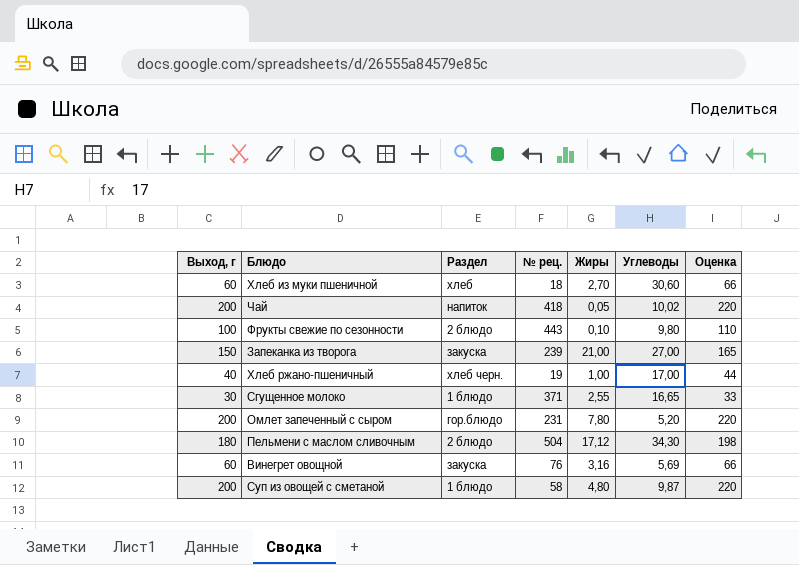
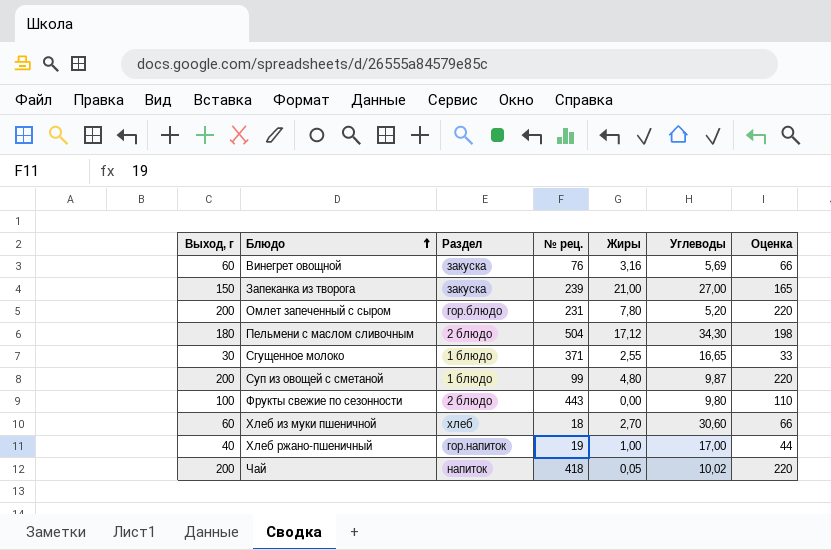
row order: none -> Блюдо ascending
Суп из овощей с сметаной | № рец.: 58 -> 99
Фрукты свежие по сезонности | Жиры: 0,10 -> 0,00
Хлеб ржано-пшеничный | Раздел: хлеб черн. -> гор.напиток

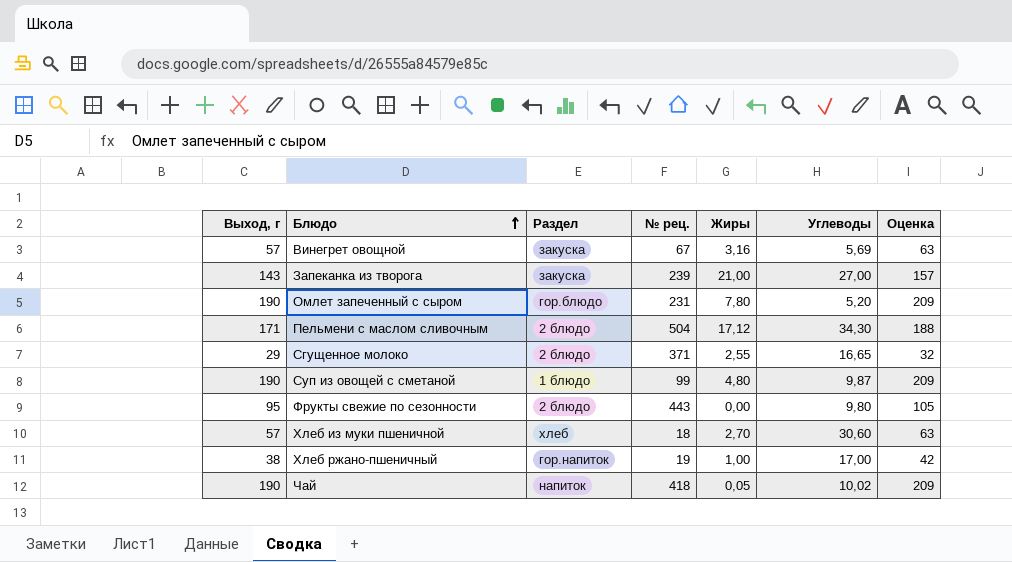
Винегрет овощной | Выход, г: 60 -> 57
Винегрет овощной | № рец.: 76 -> 67
Винегрет овощной | Оценка: 66 -> 63
Запеканка из творога | Выход, г: 150 -> 143
Запеканка из творога | Оценка: 165 -> 157
Омлет запеченный с сыром | Выход, г: 200 -> 190
Омлет запеченный с сыром | Оценка: 220 -> 209
Пельмени с маслом сливочным | Выход, г: 180 -> 171
Пельмени с маслом сливочным | Оценка: 198 -> 188
Сгущенное молоко | Выход, г: 30 -> 29
Сгущенное молоко | Раздел: 1 блюдо -> 2 блюдо
Сгущенное молоко | Оценка: 33 -> 32
Суп из овощей с сметаной | Выход, г: 200 -> 190
Суп из овощей с сметаной | Оценка: 220 -> 209
Фрукты свежие по сезонности | Выход, г: 100 -> 95
Фрукты свежие по сезонности | Оценка: 110 -> 105
Хлеб из муки пшеничной | Выход, г: 60 -> 57
Хлеб из муки пшеничной | Оценка: 66 -> 63
Хлеб ржано-пшеничный | Выход, г: 40 -> 38
Хлеб ржано-пшеничный | Оценка: 44 -> 42
Чай | Выход, г: 200 -> 190
Чай | Оценка: 220 -> 209

